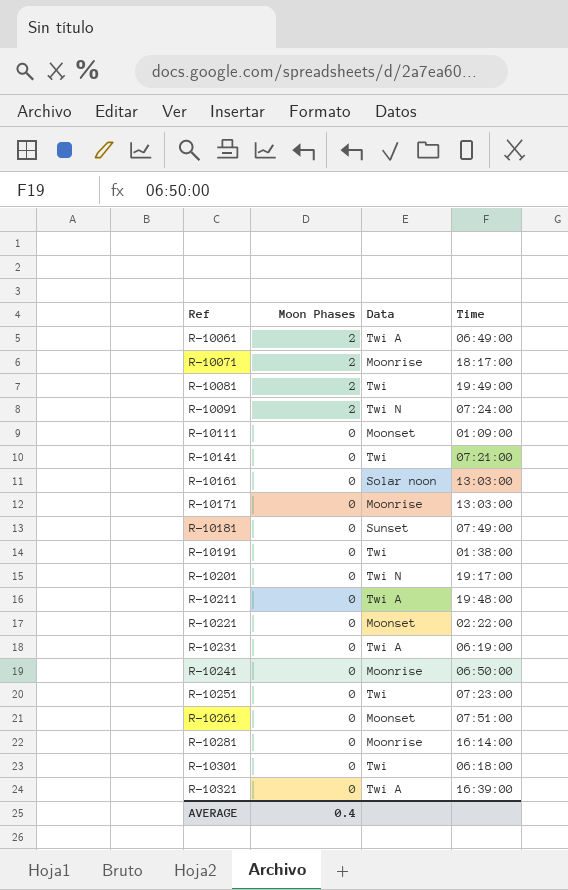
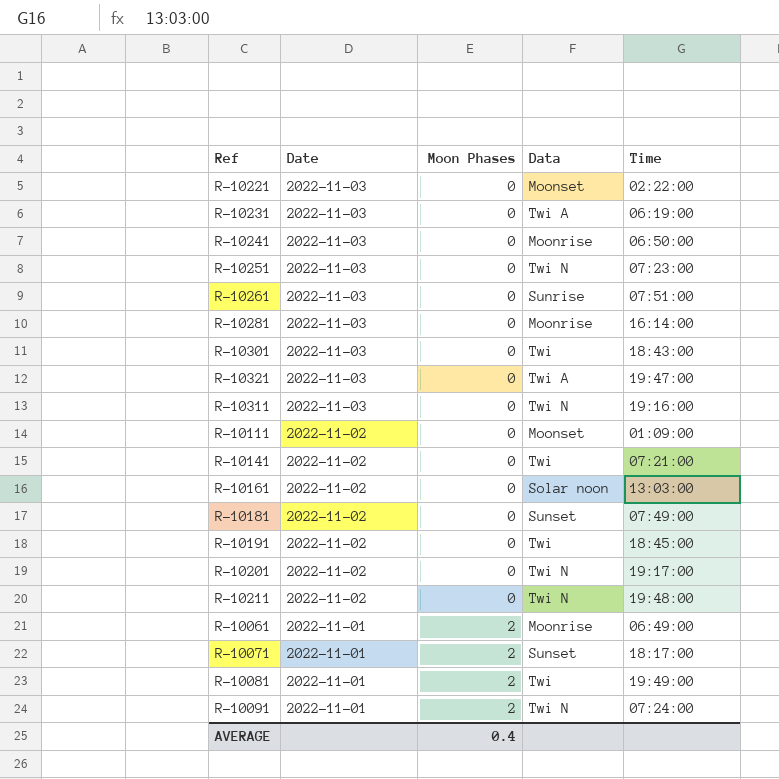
row order: Ref ascending -> Date descending
column Date | position: none -> 2
row R-10171: 0 | Moonrise | 13:03:00 -> none
R-10251 | Data: Twi -> Twi N
R-10261 | Data: Moonset -> Sunrise
R-10301 | Time: 06:18:00 -> 18:43:00
R-10321 | Time: 16:39:00 -> 19:47:00
row R-10311: none -> 2022-11-03 | 0 | Twi N | 19:16:00
R-10191 | Time: 01:38:00 -> 18:45:00
R-10211 | Data: Twi A -> Twi N
R-10061 | Data: Twi A -> Moonrise
R-10071 | Data: Moonrise -> Sunset

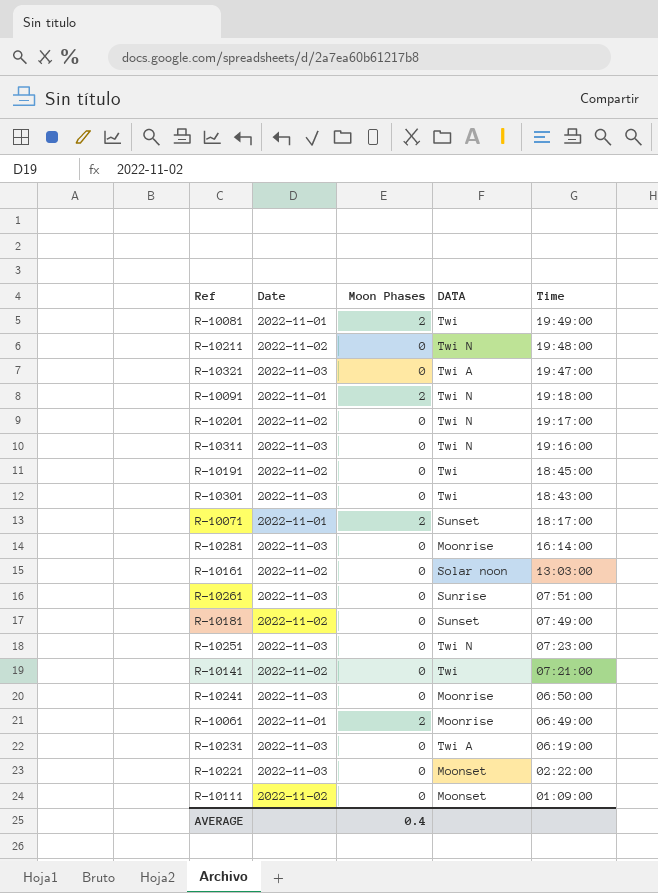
row order: Date descending -> Time descending
column name: Data -> DATA
R-10091 | Time: 07:24:00 -> 19:18:00

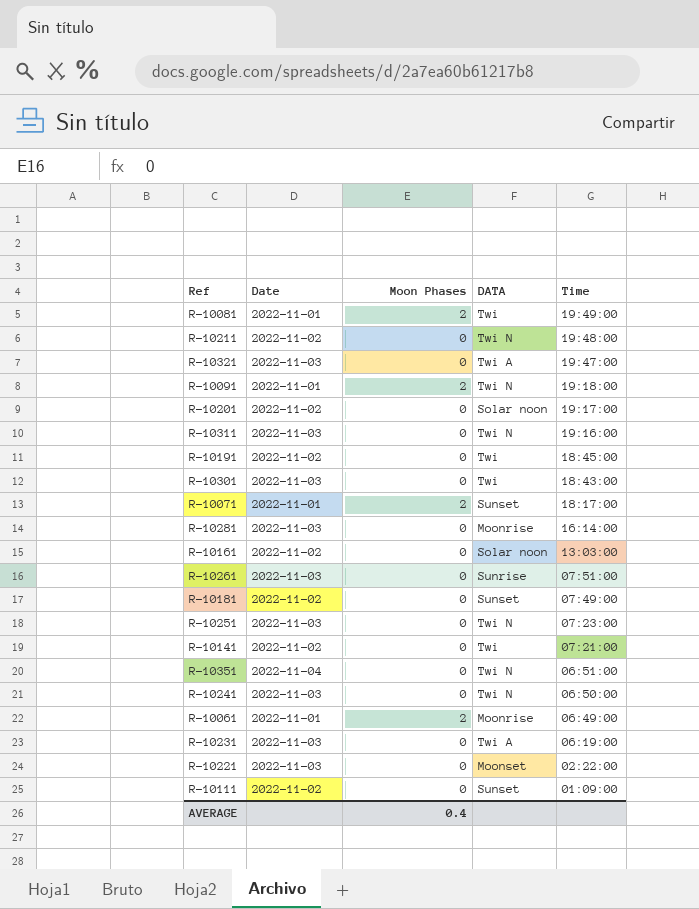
R-10201 | DATA: Twi N -> Solar noon
row R-10351: none -> 2022-11-04 | 0 | Twi N | 06:51:00
R-10241 | DATA: Moonrise -> Twi N
R-10111 | DATA: Moonset -> Sunset

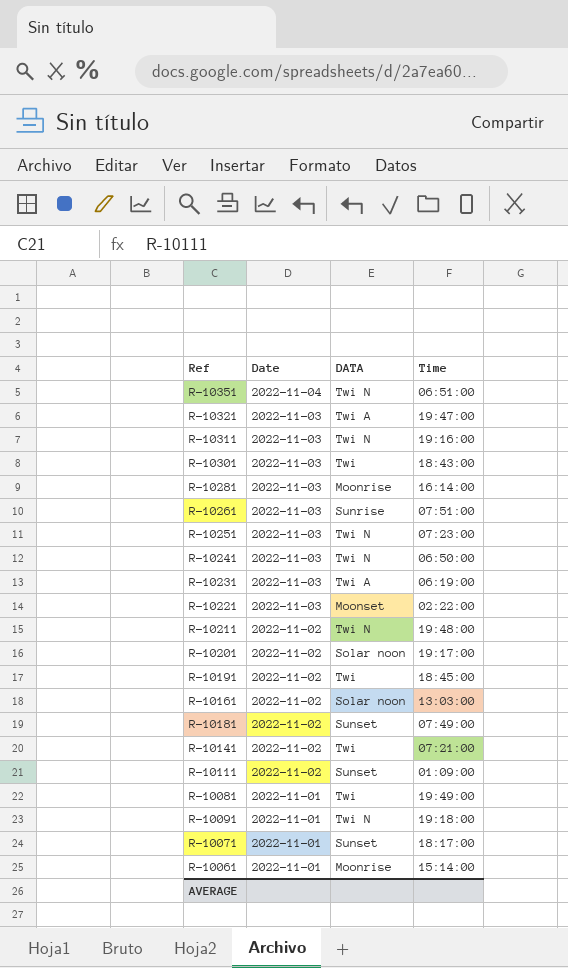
row order: Time descending -> Date descending
column Moon Phases | position: 3 -> none
R-10061 | Time: 06:49:00 -> 15:14:00

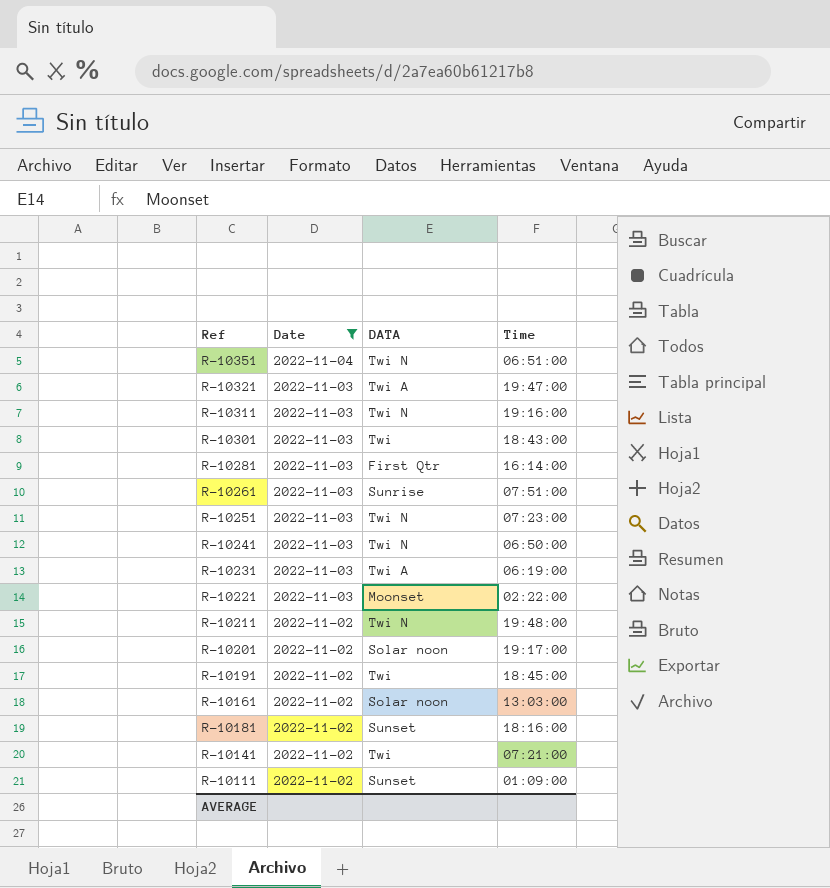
filter: none -> Date != 2022-11-01
R-10281 | DATA: Moonrise -> First Qtr
R-10181 | Time: 07:49:00 -> 18:16:00

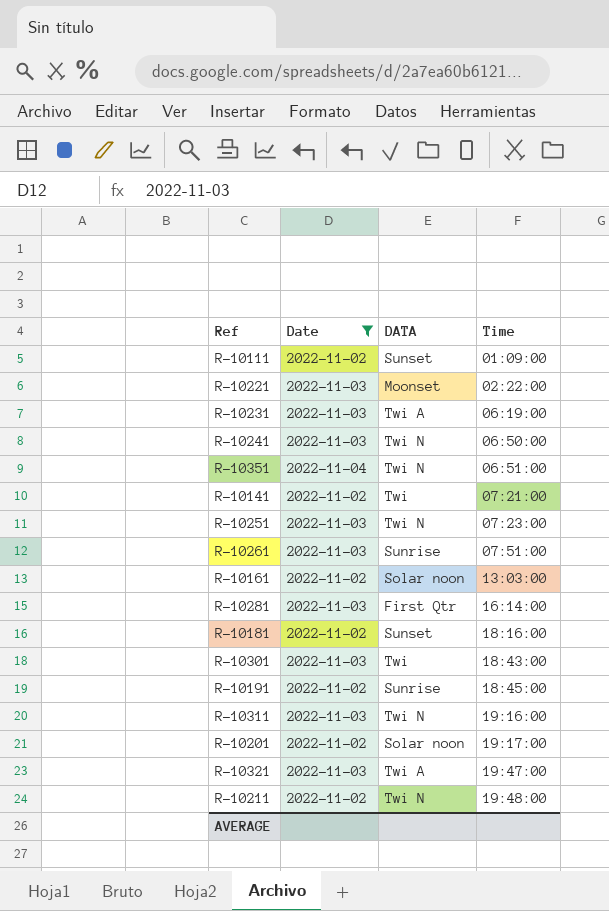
row order: Date descending -> Time ascending
R-10191 | DATA: Twi -> Sunrise

